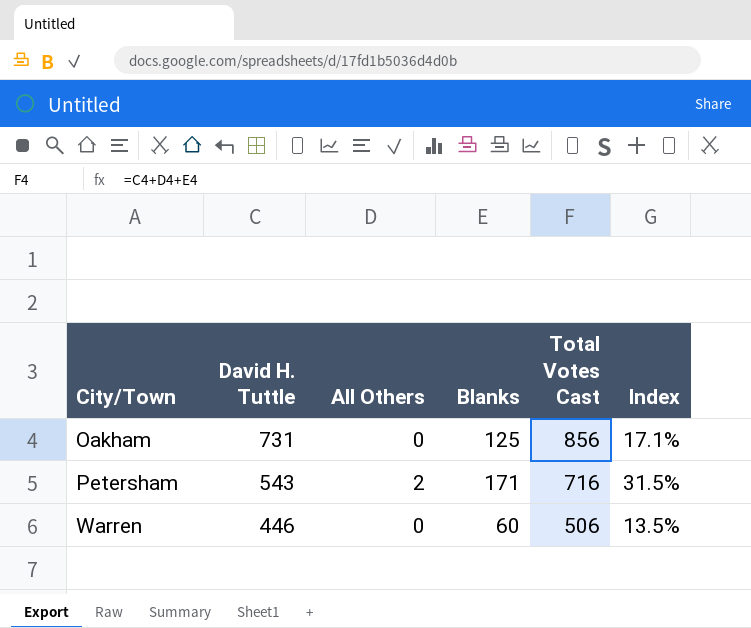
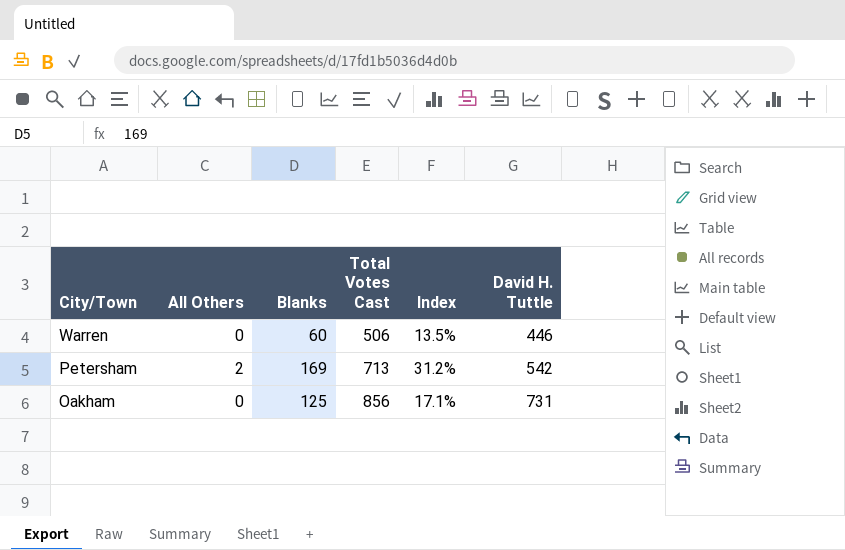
row order: City/Town ascending -> City/Town descending
column David H. Tuttle | position: 2 -> 6
Petersham | Blanks: 171 -> 169
Petersham | Total Votes Cast: 716 -> 713
Petersham | Index: 31.5% -> 31.2%
Petersham | David H. Tuttle: 543 -> 542

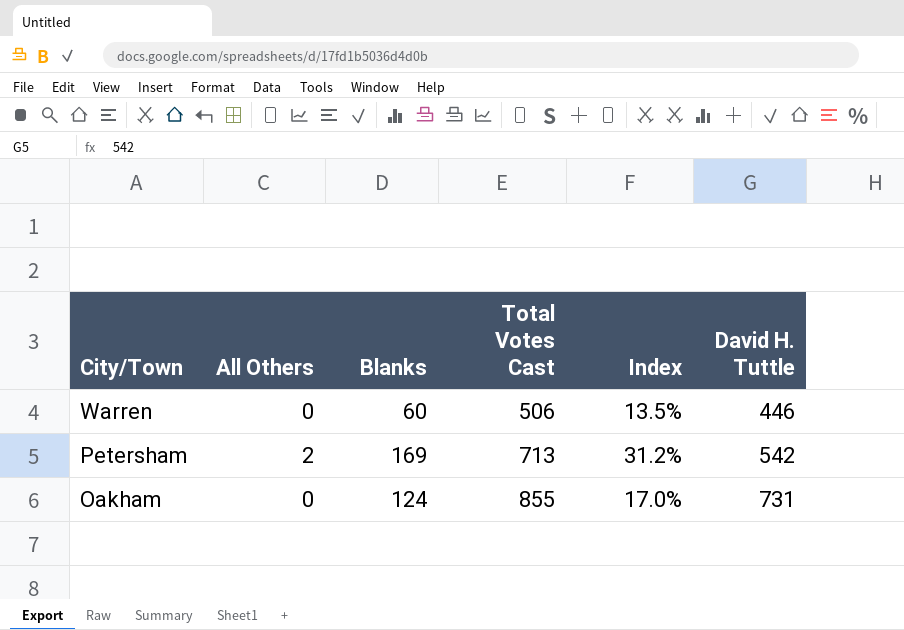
Oakham | Blanks: 125 -> 124
Oakham | Total Votes Cast: 856 -> 855
Oakham | Index: 17.1% -> 17.0%

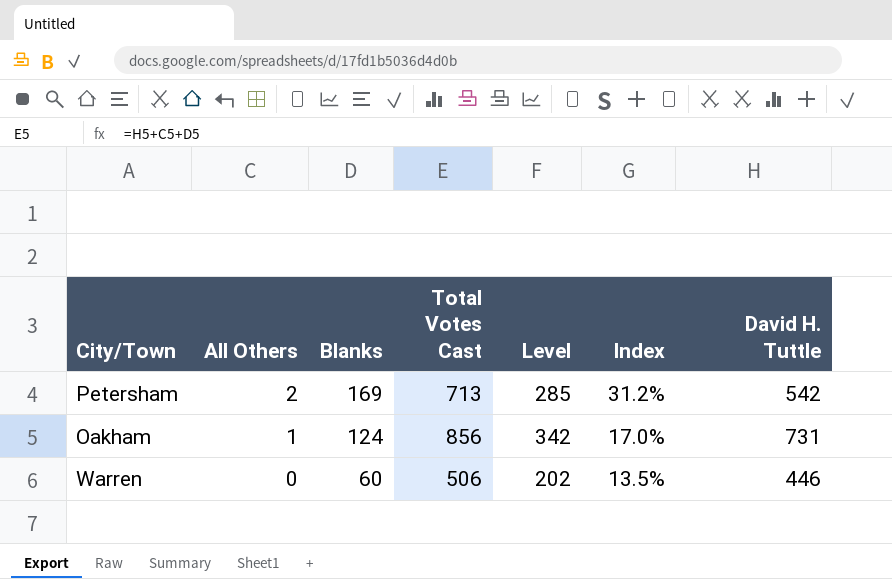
row order: City/Town descending -> All Others descending
column Level | formula: none -> [Total Votes Cast] * 0.4
Oakham | All Others: 0 -> 1
Oakham | Total Votes Cast: 855 -> 856

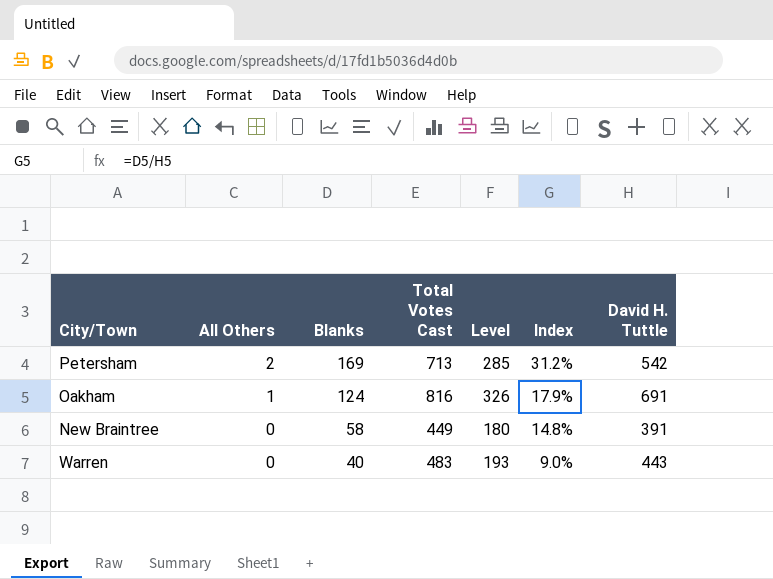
Oakham | Total Votes Cast: 856 -> 816
Oakham | Level: 342 -> 326
Oakham | Index: 17.0% -> 17.9%
Oakham | David H. Tuttle: 731 -> 691
row New Braintree: none -> 0 | 58 | 449 | 180 | 14.8% | 391
Warren | Blanks: 60 -> 40
Warren | Total Votes Cast: 506 -> 483
Warren | Level: 202 -> 193
Warren | Index: 13.5% -> 9.0%
Warren | David H. Tuttle: 446 -> 443

